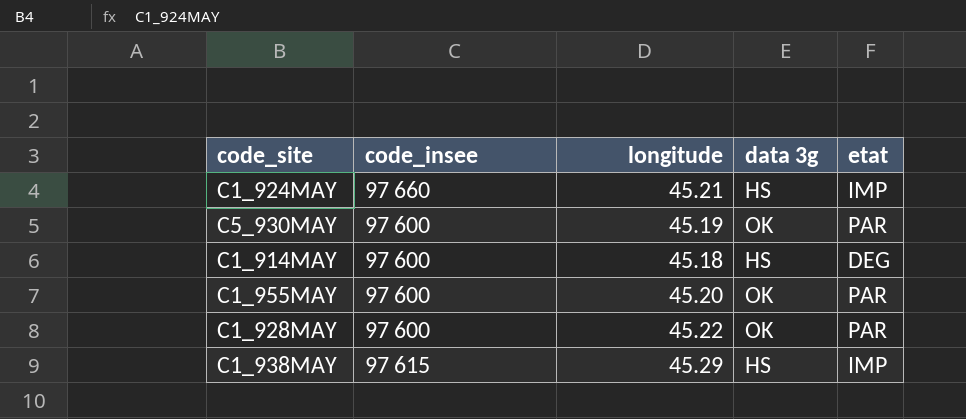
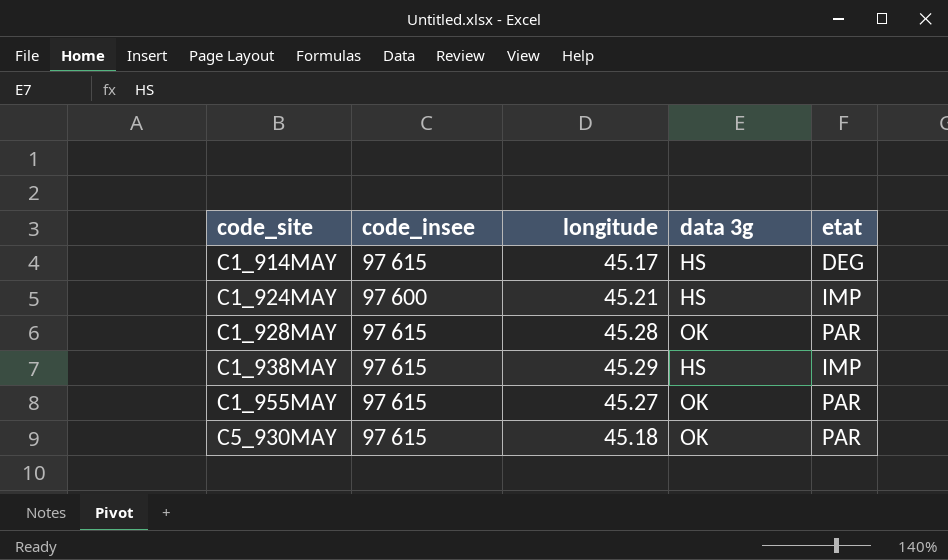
row order: none -> code_site ascending
C1_914MAY | code_insee: 97 600 -> 97 615
C1_914MAY | longitude: 45.18 -> 45.17
C1_924MAY | code_insee: 97 660 -> 97 600
C1_928MAY | code_insee: 97 600 -> 97 615
C1_928MAY | longitude: 45.22 -> 45.28
C1_955MAY | code_insee: 97 600 -> 97 615
C1_955MAY | longitude: 45.20 -> 45.27
C5_930MAY | code_insee: 97 600 -> 97 615
C5_930MAY | longitude: 45.19 -> 45.18

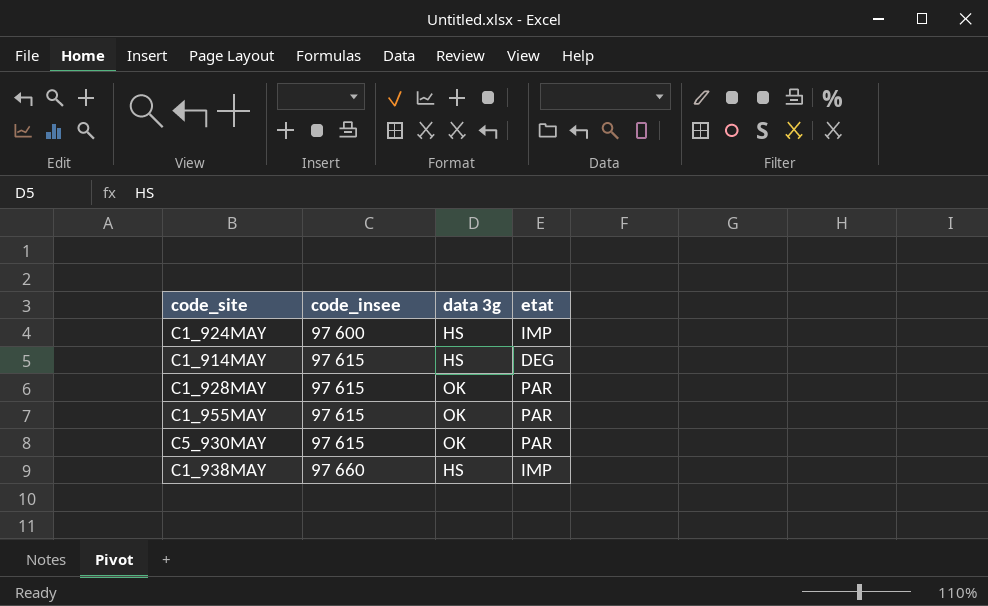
row order: code_site ascending -> code_insee ascending
column longitude | position: 3 -> none
C1_938MAY | code_insee: 97 615 -> 97 660

